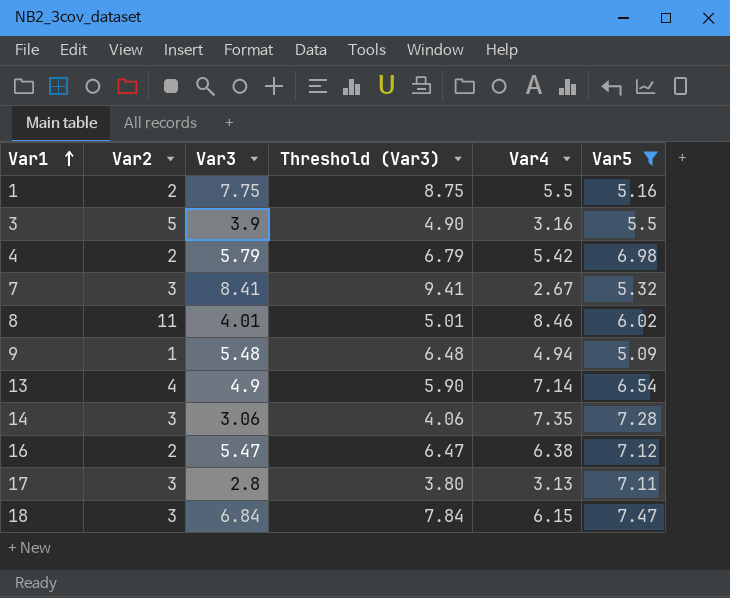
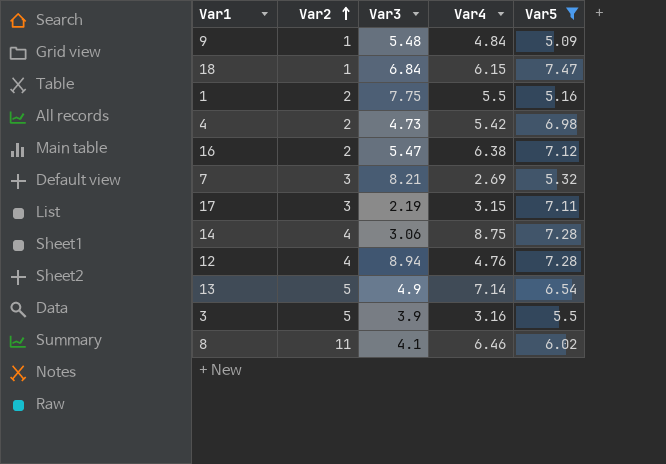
row order: Var1 ascending -> Var2 ascending
column Threshold (Var3) | formula: [Var3] + 1 -> none
9 | Var4: 4.94 -> 4.84
18 | Var2: 3 -> 1
4 | Var3: 5.79 -> 4.73
7 | Var3: 8.41 -> 8.21
7 | Var4: 2.67 -> 2.69
17 | Var3: 2.8 -> 2.19
17 | Var4: 3.13 -> 3.15
14 | Var2: 3 -> 4
14 | Var4: 7.35 -> 8.75
row 12: none -> 4 | 8.94 | 4.76 | 7.28
13 | Var2: 4 -> 5
8 | Var3: 4.01 -> 4.1
8 | Var4: 8.46 -> 6.46

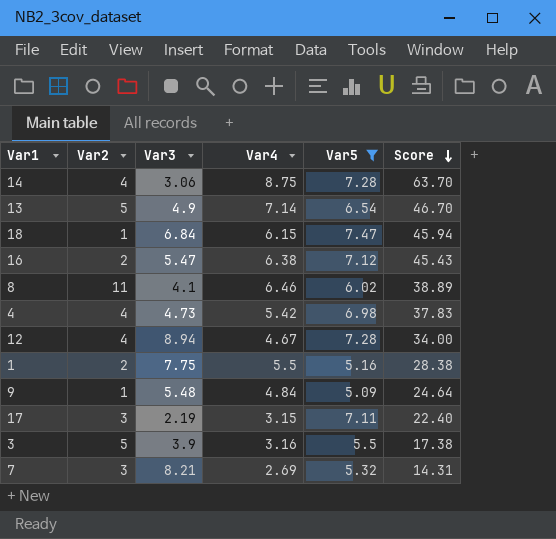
row order: Var2 ascending -> Score descending
column Score | formula: none -> [Var4] * [Var5]
4 | Var2: 2 -> 4
12 | Var4: 4.76 -> 4.67

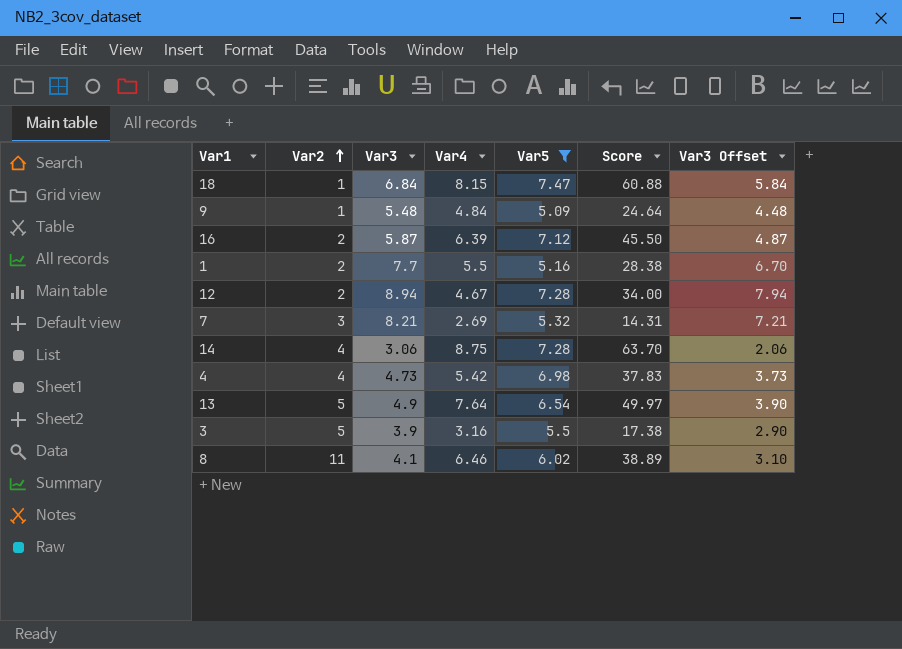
row order: Score descending -> Var2 ascending
column Var3 Offset | formula: none -> [Var3] - 1
row 17: 3 | 2.19 | 3.15 | 7.11 | 22.40 -> none
18 | Var4: 6.15 -> 8.15
18 | Score: 45.94 -> 60.88
16 | Var3: 5.47 -> 5.87
16 | Var4: 6.38 -> 6.39
16 | Score: 45.43 -> 45.50
1 | Var3: 7.75 -> 7.7
12 | Var2: 4 -> 2
13 | Var4: 7.14 -> 7.64
13 | Score: 46.70 -> 49.97

